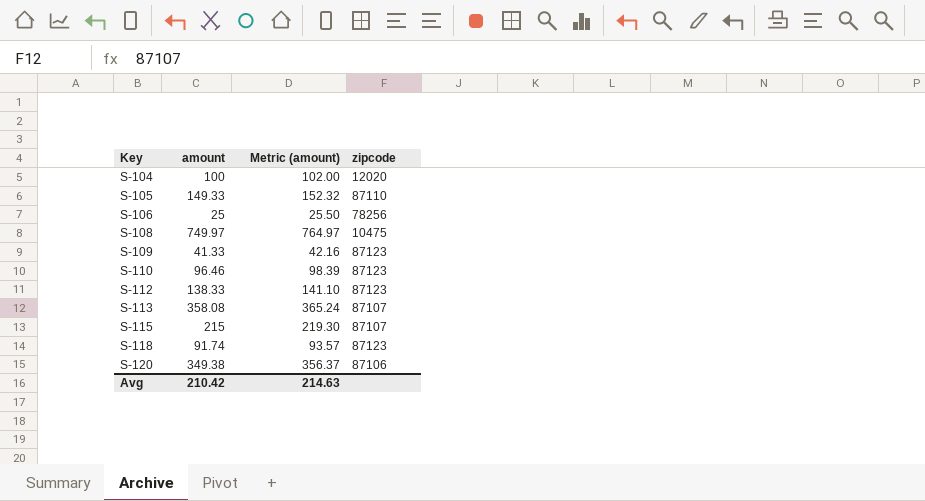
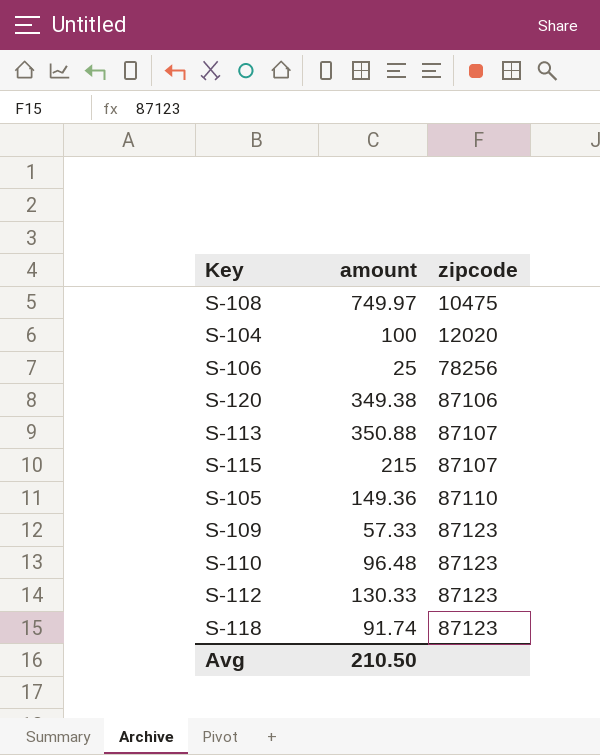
row order: Key ascending -> zipcode ascending
column Metric (amount) | formula: [amount] * 1.02 -> none
S-113 | amount: 358.08 -> 350.88
S-105 | amount: 149.33 -> 149.36
S-109 | amount: 41.33 -> 57.33
S-110 | amount: 96.46 -> 96.48
S-112 | amount: 138.33 -> 130.33
Avg | amount: 210.42 -> 210.50

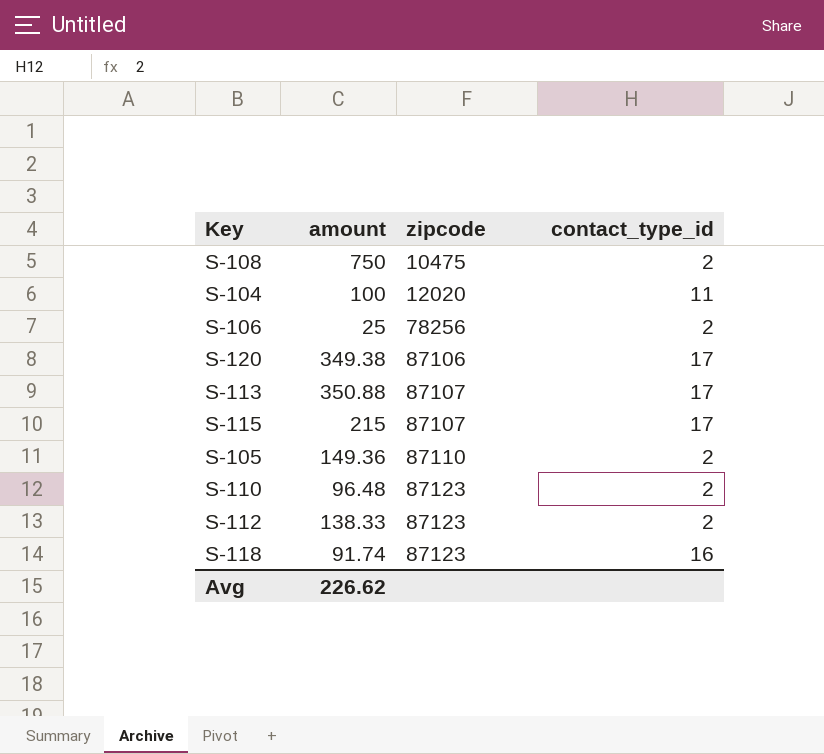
column contact_type_id | position: none -> 4
row S-109: 57.33 | 87123 -> none
S-108 | amount: 749.97 -> 750
S-112 | amount: 130.33 -> 138.33
Avg | amount: 210.50 -> 226.62

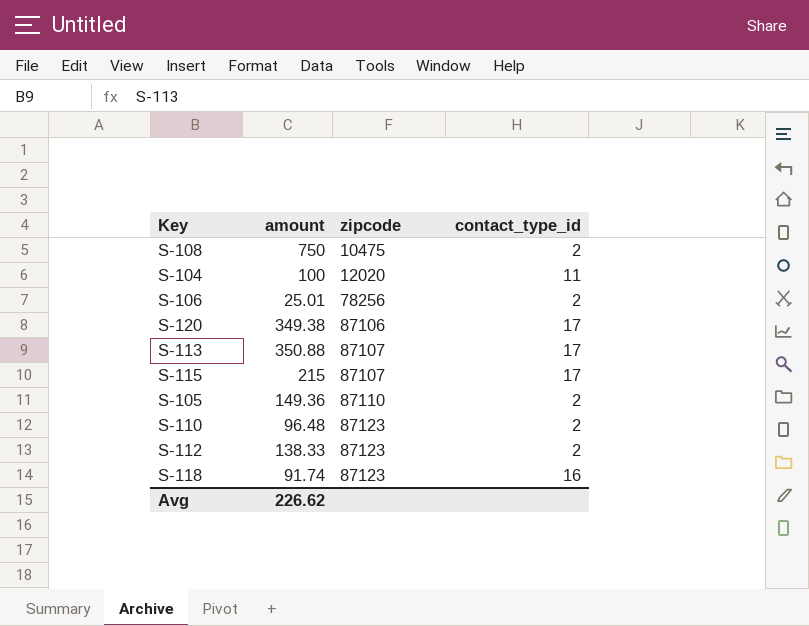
S-106 | amount: 25 -> 25.01

